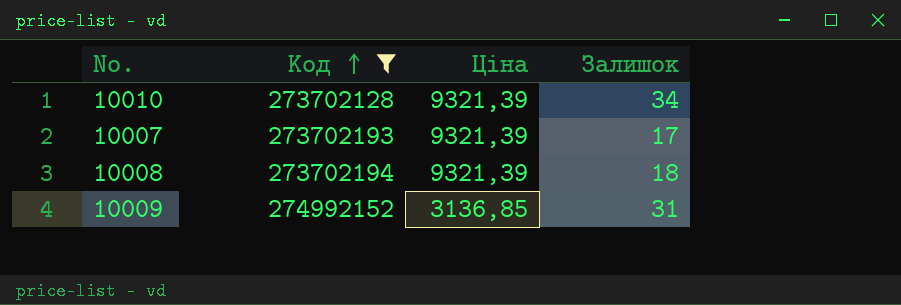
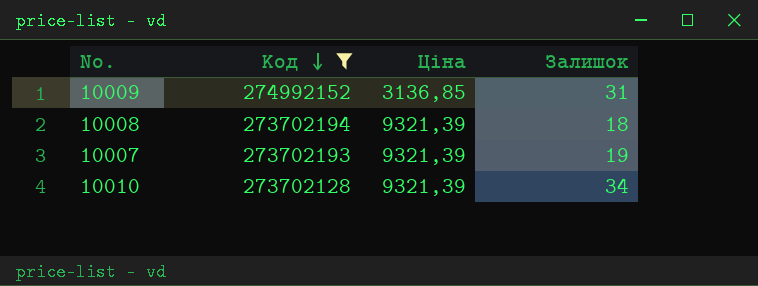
row order: Код ascending -> Код descending
10007 | Залишок: 17 -> 19

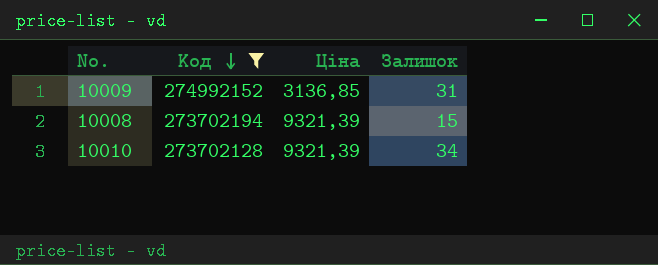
row 10007: 273702193 | 9321,39 | 19 -> none
10008 | Залишок: 18 -> 15

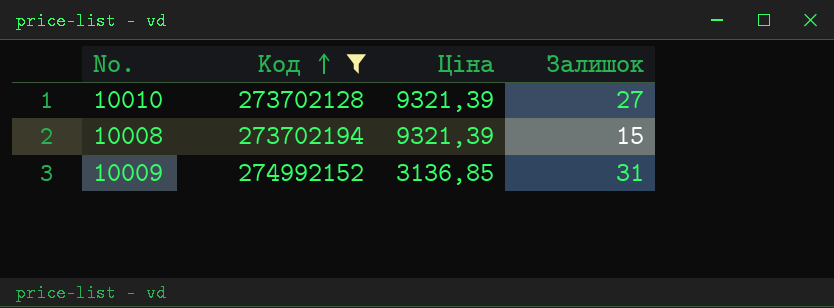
row order: Код descending -> Код ascending
10010 | Залишок: 34 -> 27

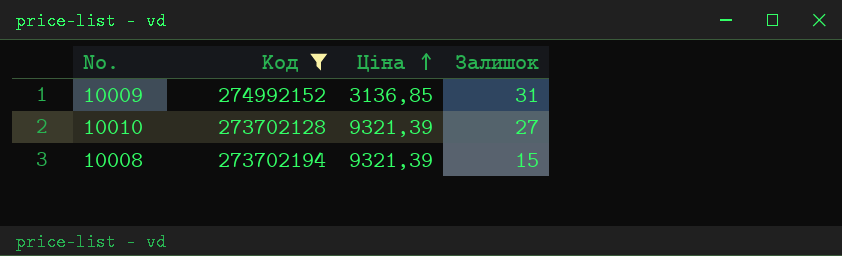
row order: Код ascending -> Ціна ascending

